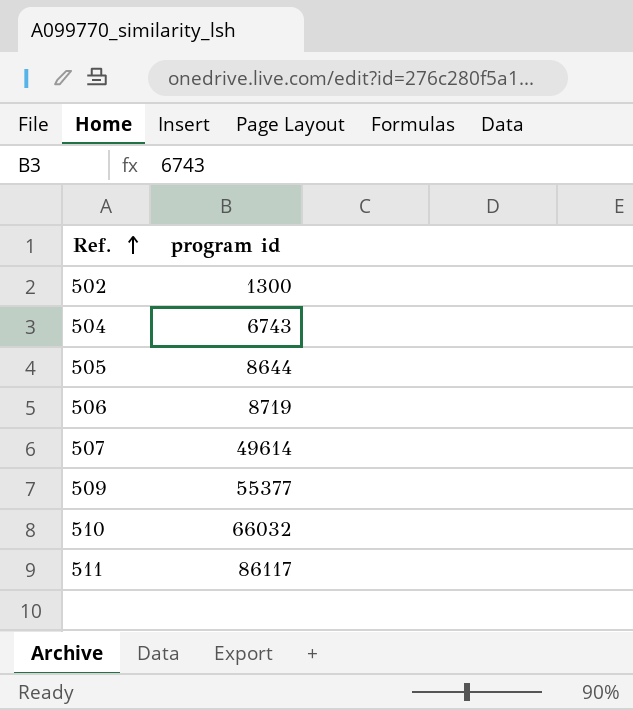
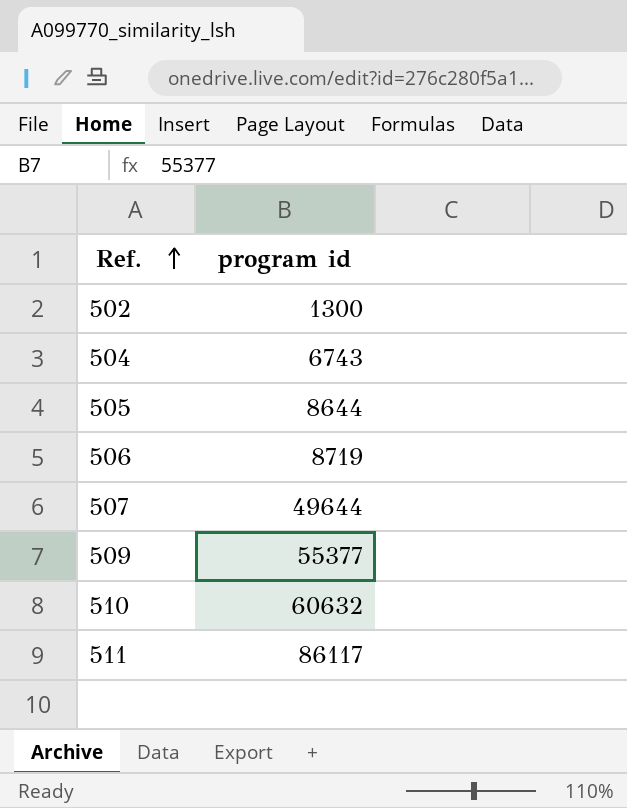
507 | program id: 49614 -> 49644
510 | program id: 66032 -> 60632

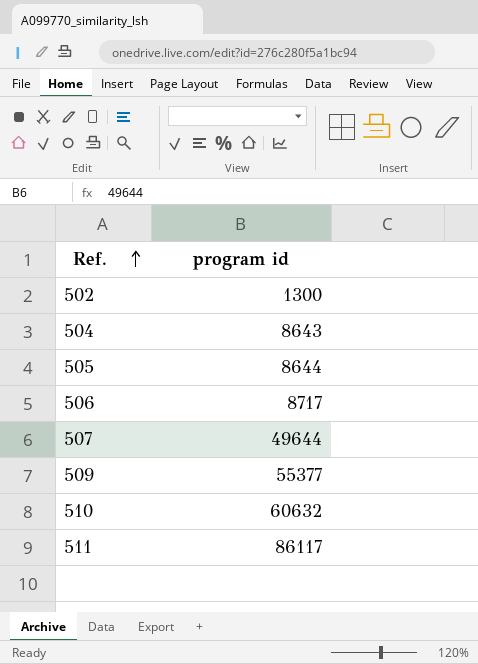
504 | program id: 6743 -> 8643
506 | program id: 8719 -> 8717

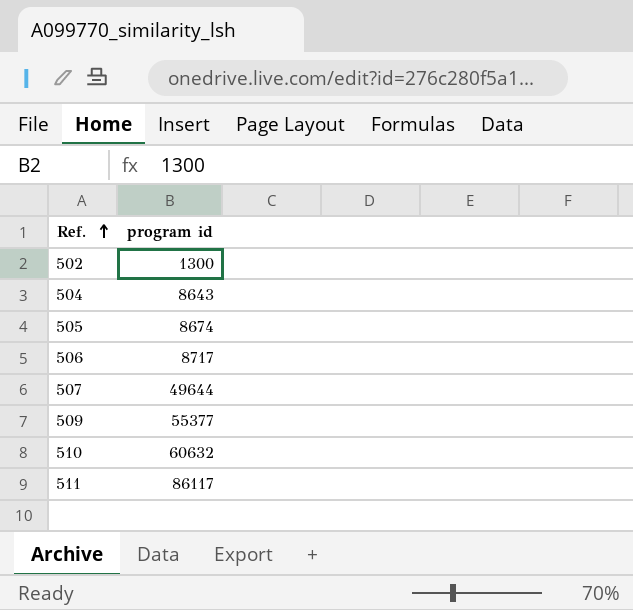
505 | program id: 8644 -> 8674

